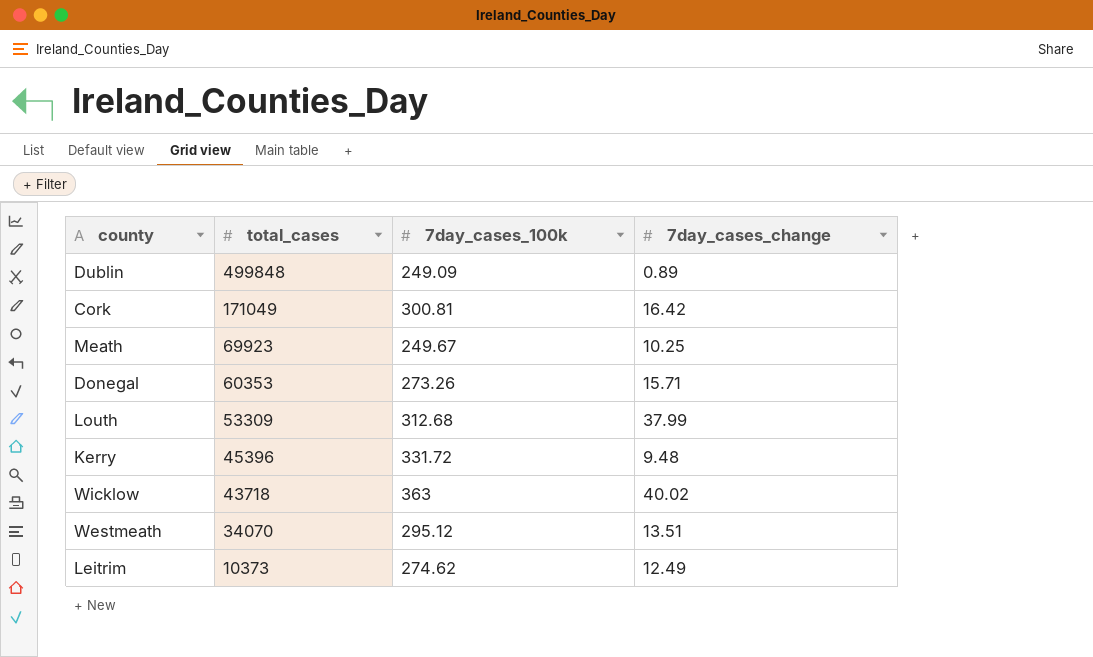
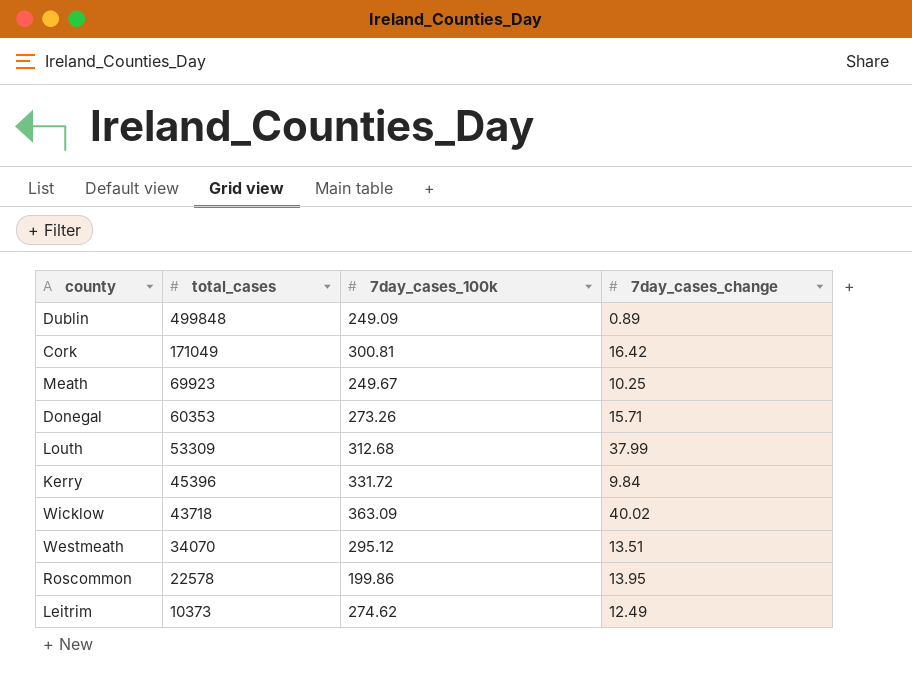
Kerry | 7day_cases_change: 9.48 -> 9.84
Wicklow | 7day_cases_100k: 363 -> 363.09
row Roscommon: none -> 22578 | 199.86 | 13.95

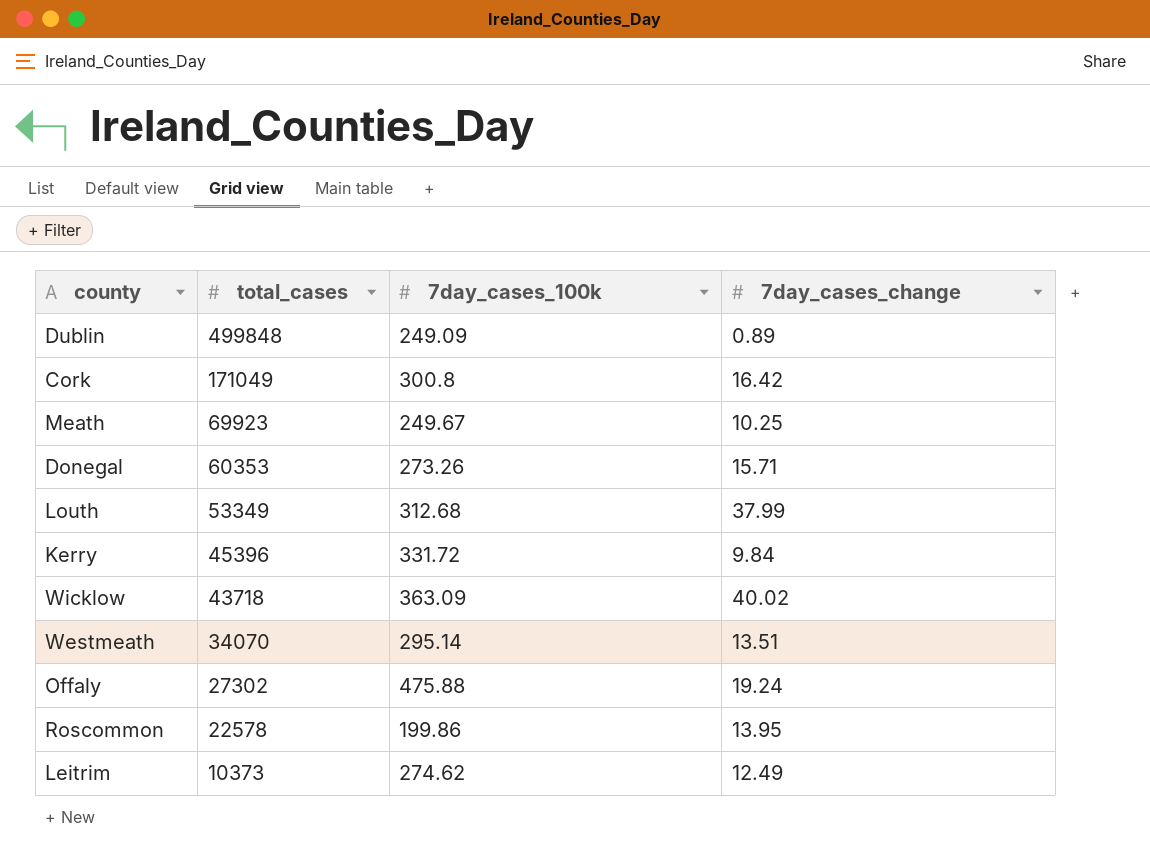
Cork | 7day_cases_100k: 300.81 -> 300.8
Louth | total_cases: 53309 -> 53349
Westmeath | 7day_cases_100k: 295.12 -> 295.14
row Offaly: none -> 27302 | 475.88 | 19.24

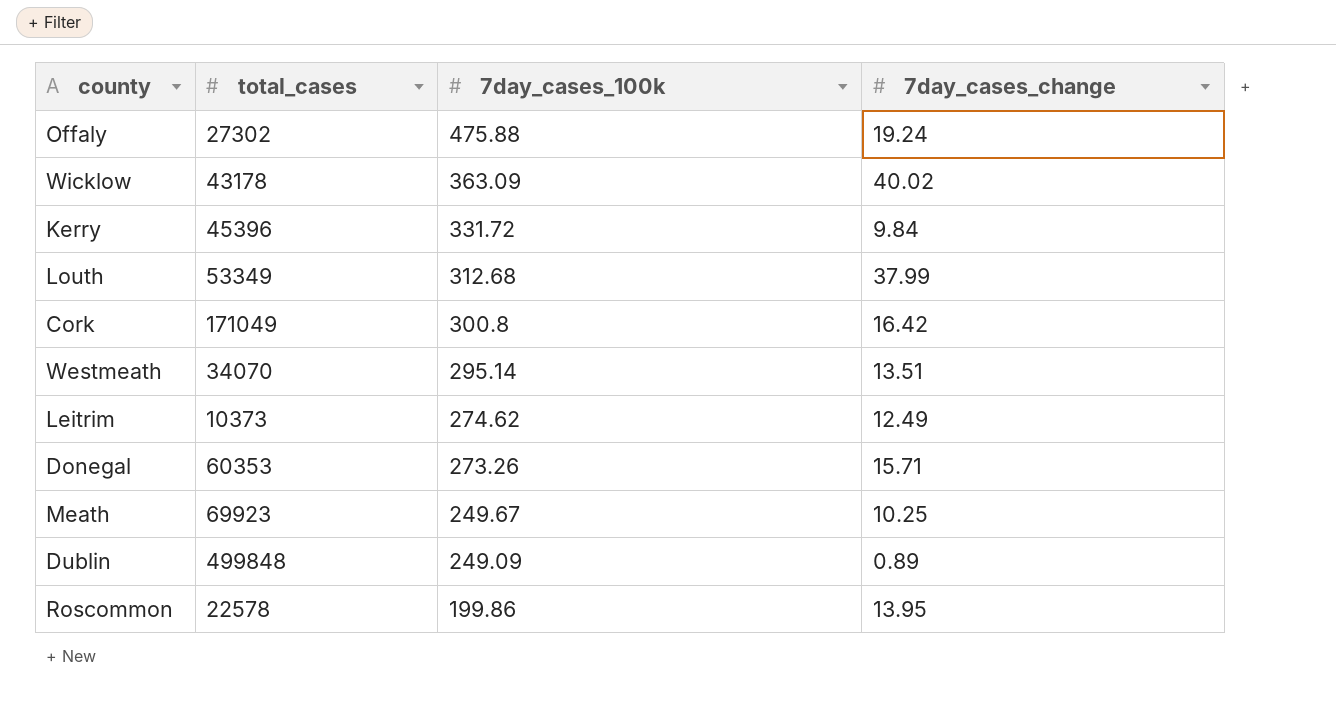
row order: total_cases descending -> 7day_cases_100k descending
Wicklow | total_cases: 43718 -> 43178

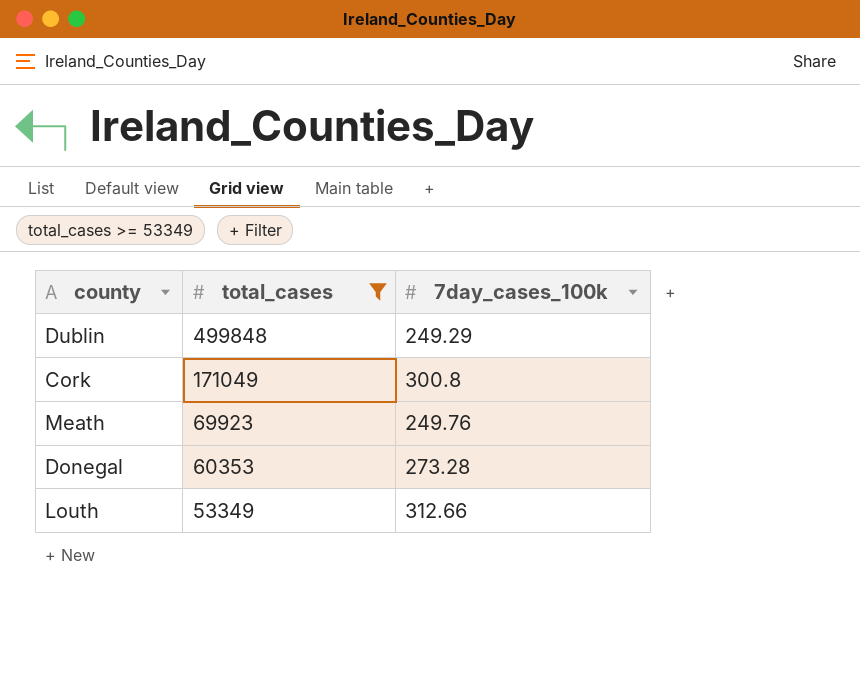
filter: none -> total_cases >= 53349
row order: 7day_cases_100k descending -> total_cases descending
column 7day_cases_change | position: 4 -> none
Dublin | 7day_cases_100k: 249.09 -> 249.29
Meath | 7day_cases_100k: 249.67 -> 249.76
Donegal | 7day_cases_100k: 273.26 -> 273.28
Louth | 7day_cases_100k: 312.68 -> 312.66

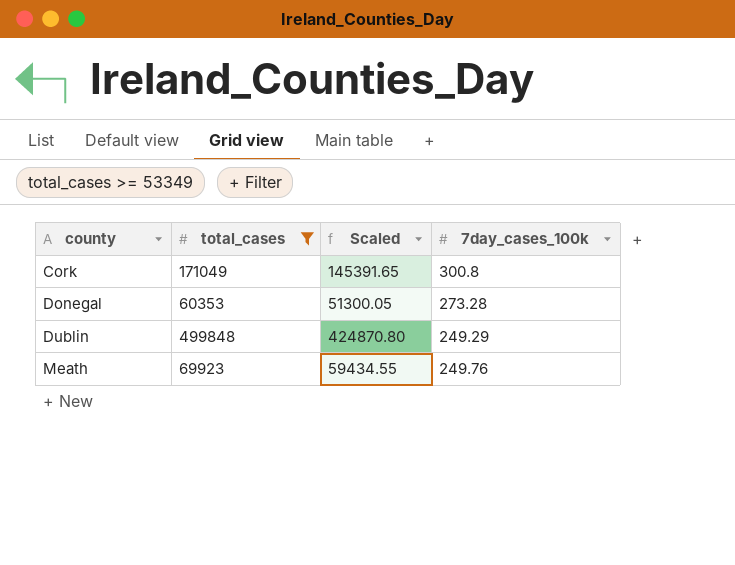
row order: total_cases descending -> county ascending
column Scaled | formula: none -> [total_cases] * 0.85
row Louth: 53349 | 312.66 -> none

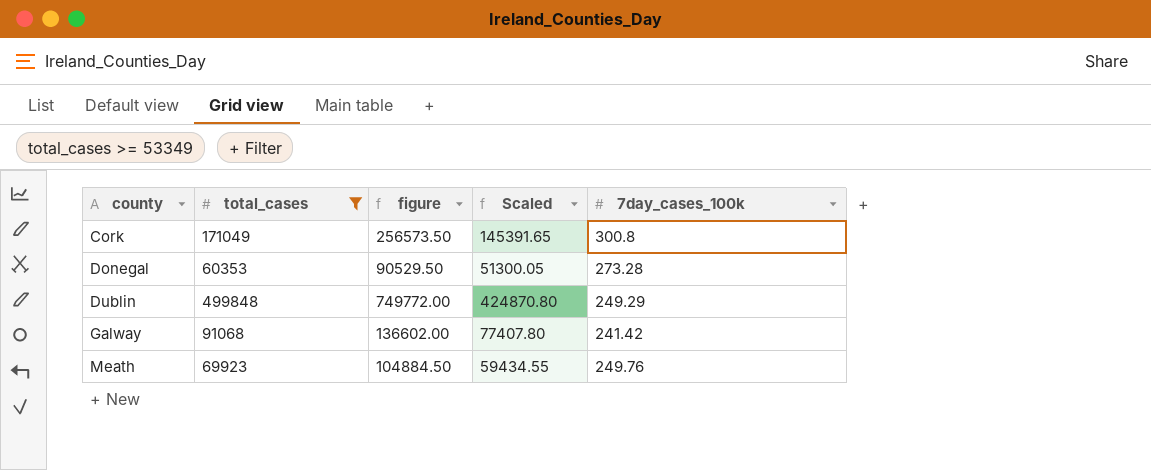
column figure | formula: none -> [total_cases] * 1.5
row Galway: none -> 91068 | 136602.00 | 77407.80 | 241.42

